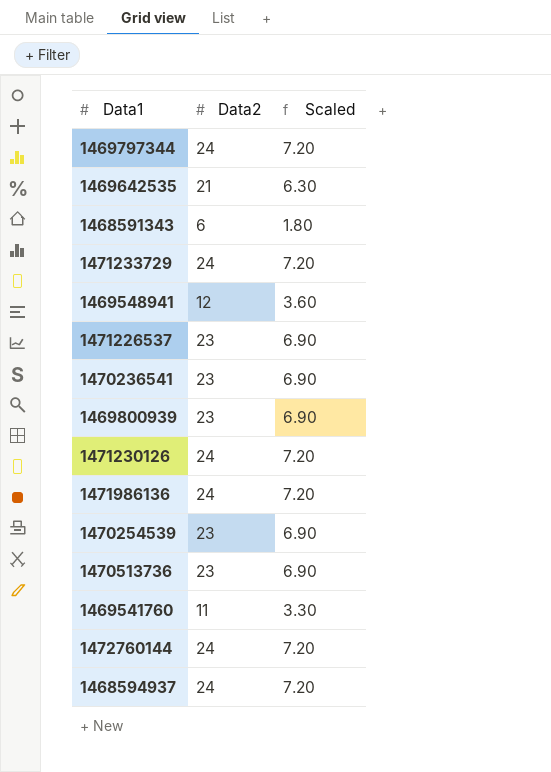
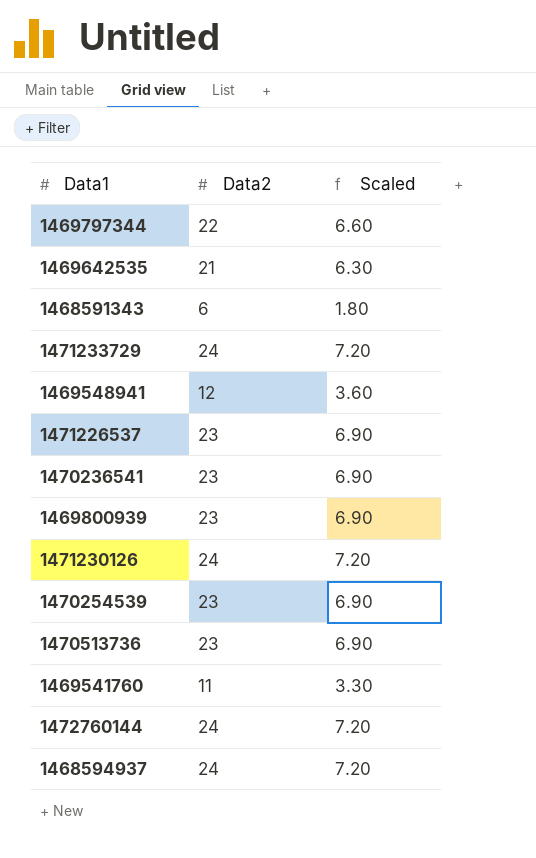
row 1471986136: 24 | 7.20 -> none
1469797344 | Data2: 24 -> 22
1469797344 | Scaled: 7.20 -> 6.60

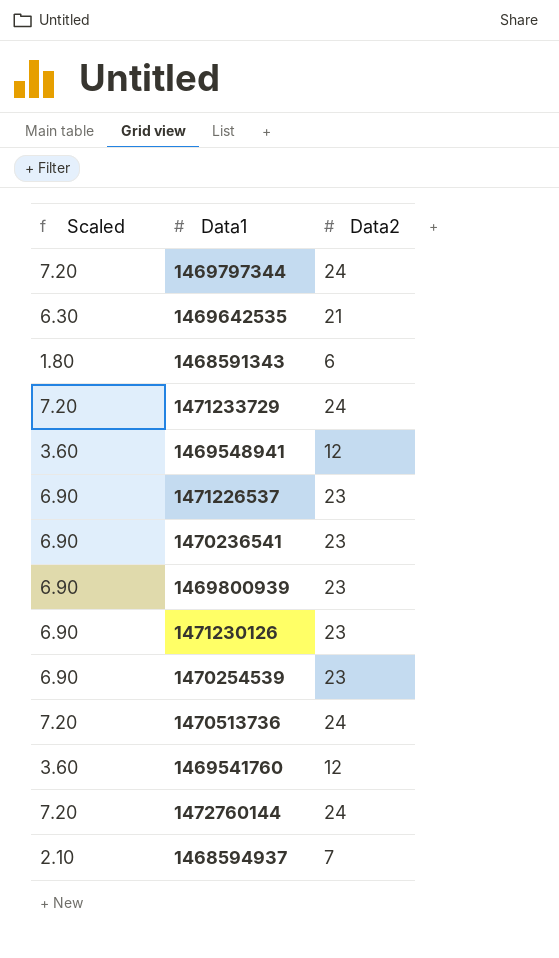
column Scaled | position: 3 -> 1
1469797344 | Scaled: 6.60 -> 7.20
1469797344 | Data2: 22 -> 24
1471230126 | Scaled: 7.20 -> 6.90
1471230126 | Data2: 24 -> 23
1470513736 | Scaled: 6.90 -> 7.20
1470513736 | Data2: 23 -> 24
1469541760 | Scaled: 3.30 -> 3.60
1469541760 | Data2: 11 -> 12
1468594937 | Scaled: 7.20 -> 2.10
1468594937 | Data2: 24 -> 7

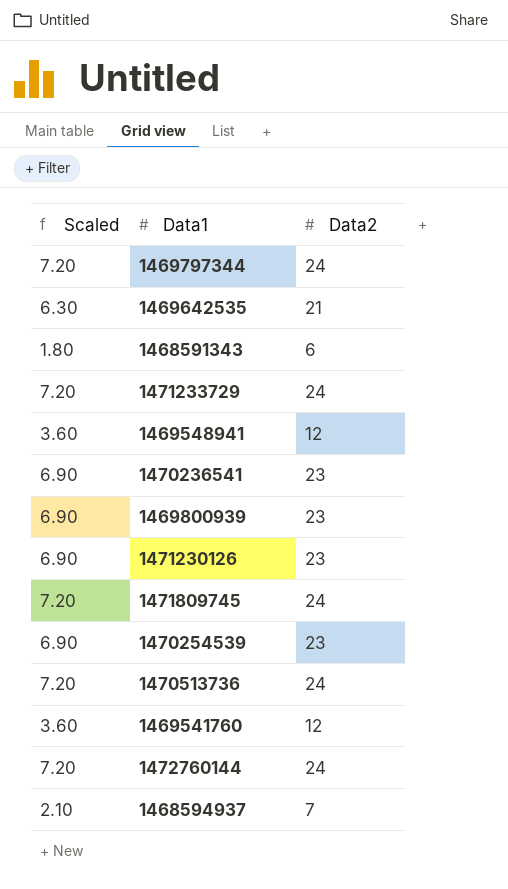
row 1471226537: 6.90 | 23 -> none
row 1471809745: none -> 7.20 | 24

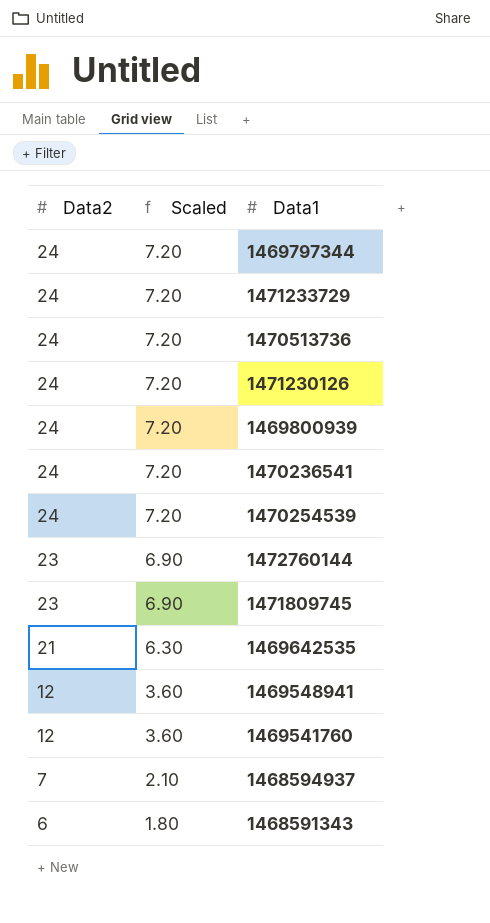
row order: none -> Data2 descending
column Data2 | position: 3 -> 1
1471230126 | Data2: 23 -> 24
1471230126 | Scaled: 6.90 -> 7.20
1469800939 | Data2: 23 -> 24
1469800939 | Scaled: 6.90 -> 7.20
1470236541 | Data2: 23 -> 24
1470236541 | Scaled: 6.90 -> 7.20
1470254539 | Data2: 23 -> 24
1470254539 | Scaled: 6.90 -> 7.20
1472760144 | Data2: 24 -> 23
1472760144 | Scaled: 7.20 -> 6.90
1471809745 | Data2: 24 -> 23
1471809745 | Scaled: 7.20 -> 6.90

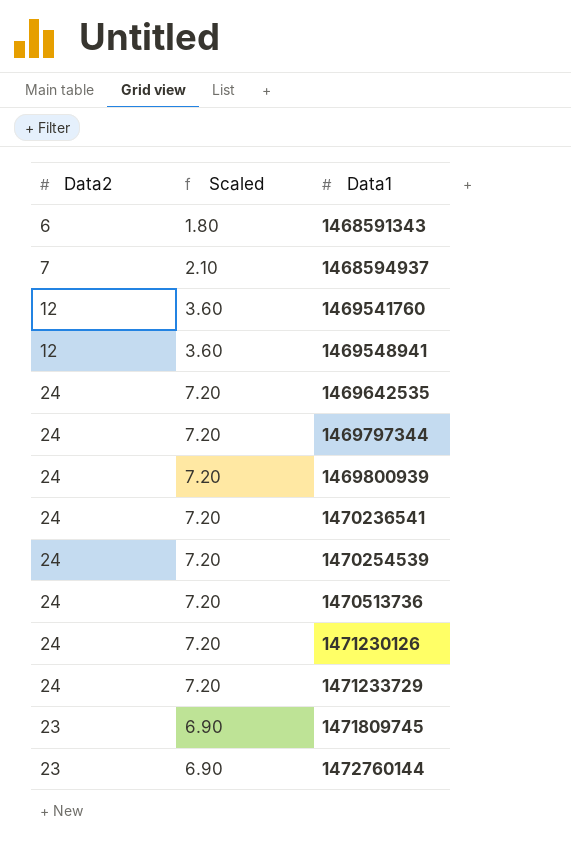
row order: Data2 descending -> Data1 ascending
1469642535 | Data2: 21 -> 24
1469642535 | Scaled: 6.30 -> 7.20

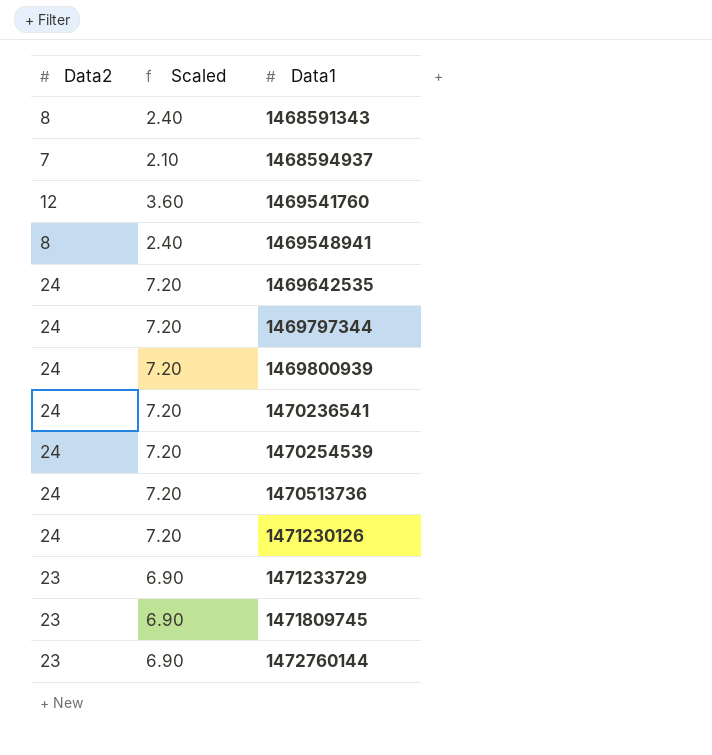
1468591343 | Data2: 6 -> 8
1468591343 | Scaled: 1.80 -> 2.40
1469548941 | Data2: 12 -> 8
1469548941 | Scaled: 3.60 -> 2.40
1471233729 | Data2: 24 -> 23
1471233729 | Scaled: 7.20 -> 6.90

